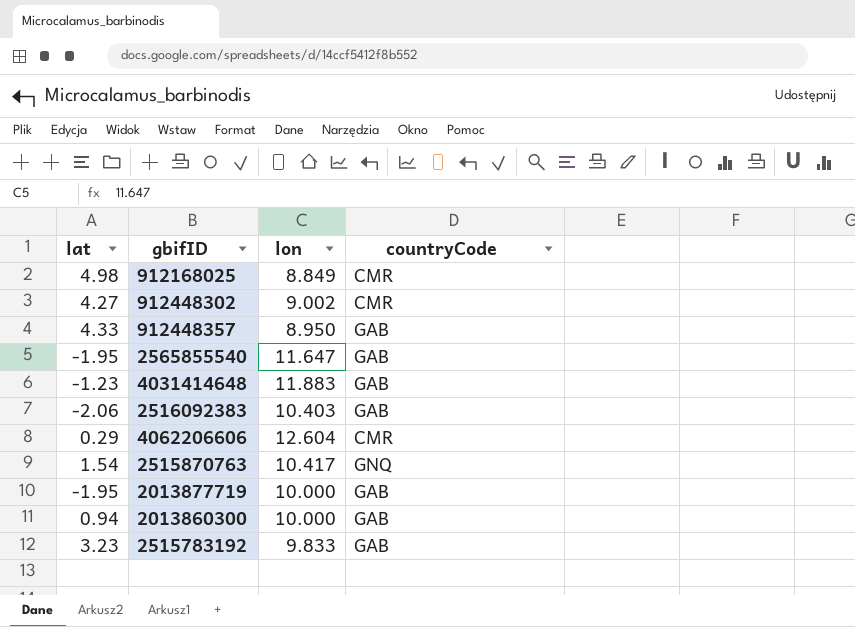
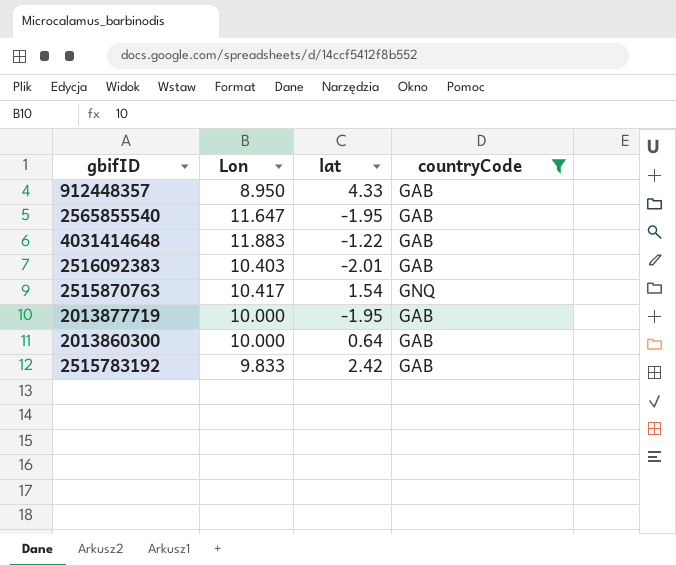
filter: none -> countryCode != CMR
column name: lon -> Lon
column lat | position: 1 -> 3
4031414648 | lat: -1.23 -> -1.22
2516092383 | lat: -2.06 -> -2.01
2013860300 | lat: 0.94 -> 0.64
2515783192 | lat: 3.23 -> 2.42

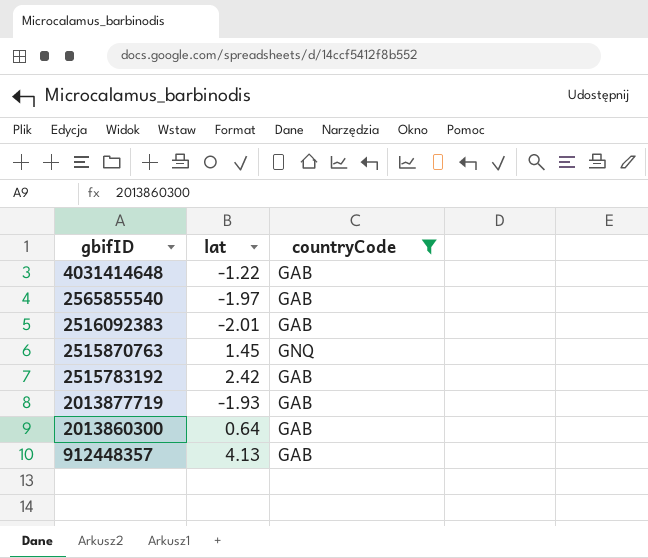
row order: none -> gbifID descending
column Lon | position: 2 -> none
2565855540 | lat: -1.95 -> -1.97
2515870763 | lat: 1.54 -> 1.45
2013877719 | lat: -1.95 -> -1.93
912448357 | lat: 4.33 -> 4.13

